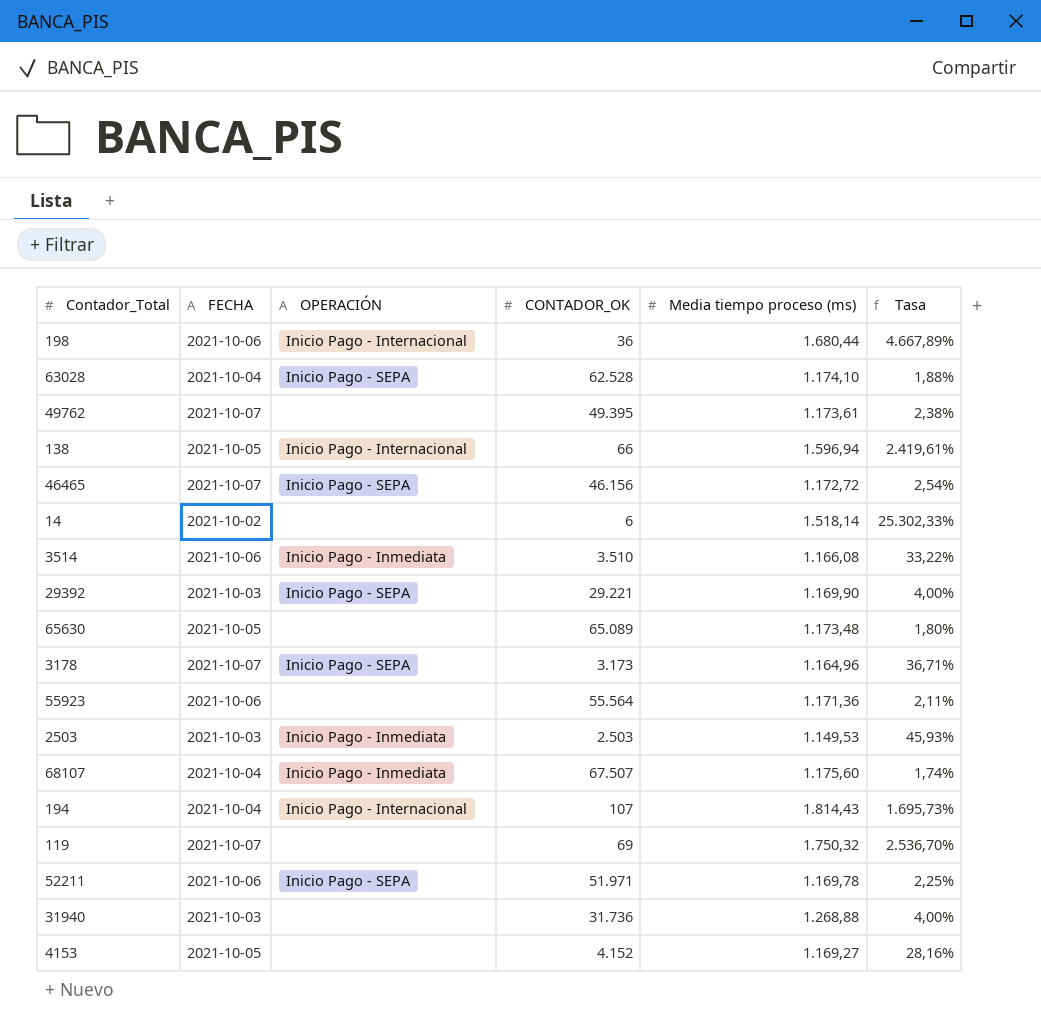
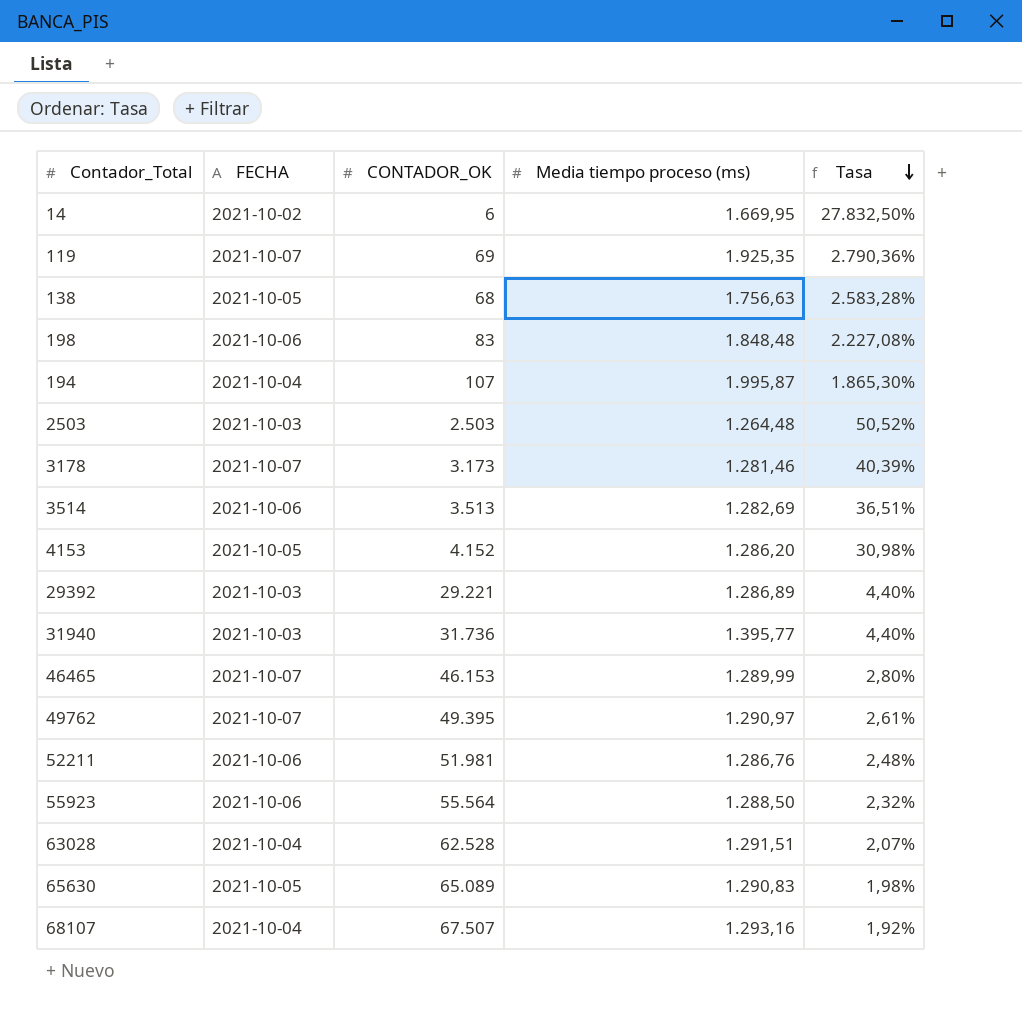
row order: none -> Tasa descending
column OPERACIÓN | position: 3 -> none
14 | Media tiempo proceso (ms): 1.518,14 -> 1.669,95
14 | Tasa: 25.302,33% -> 27.832,50%
119 | Media tiempo proceso (ms): 1.750,32 -> 1.925,35
119 | Tasa: 2.536,70% -> 2.790,36%
138 | CONTADOR_OK: 66 -> 68
138 | Media tiempo proceso (ms): 1.596,94 -> 1.756,63
138 | Tasa: 2.419,61% -> 2.583,28%
198 | CONTADOR_OK: 36 -> 83
198 | Media tiempo proceso (ms): 1.680,44 -> 1.848,48
198 | Tasa: 4.667,89% -> 2.227,08%
194 | Media tiempo proceso (ms): 1.814,43 -> 1.995,87
194 | Tasa: 1.695,73% -> 1.865,30%
2503 | Media tiempo proceso (ms): 1.149,53 -> 1.264,48
2503 | Tasa: 45,93% -> 50,52%
3178 | Media tiempo proceso (ms): 1.164,96 -> 1.281,46
3178 | Tasa: 36,71% -> 40,39%
3514 | CONTADOR_OK: 3.510 -> 3.513
3514 | Media tiempo proceso (ms): 1.166,08 -> 1.282,69
3514 | Tasa: 33,22% -> 36,51%
4153 | Media tiempo proceso (ms): 1.169,27 -> 1.286,20
4153 | Tasa: 28,16% -> 30,98%
29392 | Media tiempo proceso (ms): 1.169,90 -> 1.286,89
29392 | Tasa: 4,00% -> 4,40%
31940 | Media tiempo proceso (ms): 1.268,88 -> 1.395,77
31940 | Tasa: 4,00% -> 4,40%
46465 | CONTADOR_OK: 46.156 -> 46.153
46465 | Media tiempo proceso (ms): 1.172,72 -> 1.289,99
46465 | Tasa: 2,54% -> 2,80%
49762 | Media tiempo proceso (ms): 1.173,61 -> 1.290,97
49762 | Tasa: 2,38% -> 2,61%
52211 | CONTADOR_OK: 51.971 -> 51.981
52211 | Media tiempo proceso (ms): 1.169,78 -> 1.286,76
52211 | Tasa: 2,25% -> 2,48%
55923 | Media tiempo proceso (ms): 1.171,36 -> 1.288,50
55923 | Tasa: 2,11% -> 2,32%
63028 | Media tiempo proceso (ms): 1.174,10 -> 1.291,51
63028 | Tasa: 1,88% -> 2,07%
65630 | Media tiempo proceso (ms): 1.173,48 -> 1.290,83
65630 | Tasa: 1,80% -> 1,98%
68107 | Media tiempo proceso (ms): 1.175,60 -> 1.293,16
68107 | Tasa: 1,74% -> 1,92%

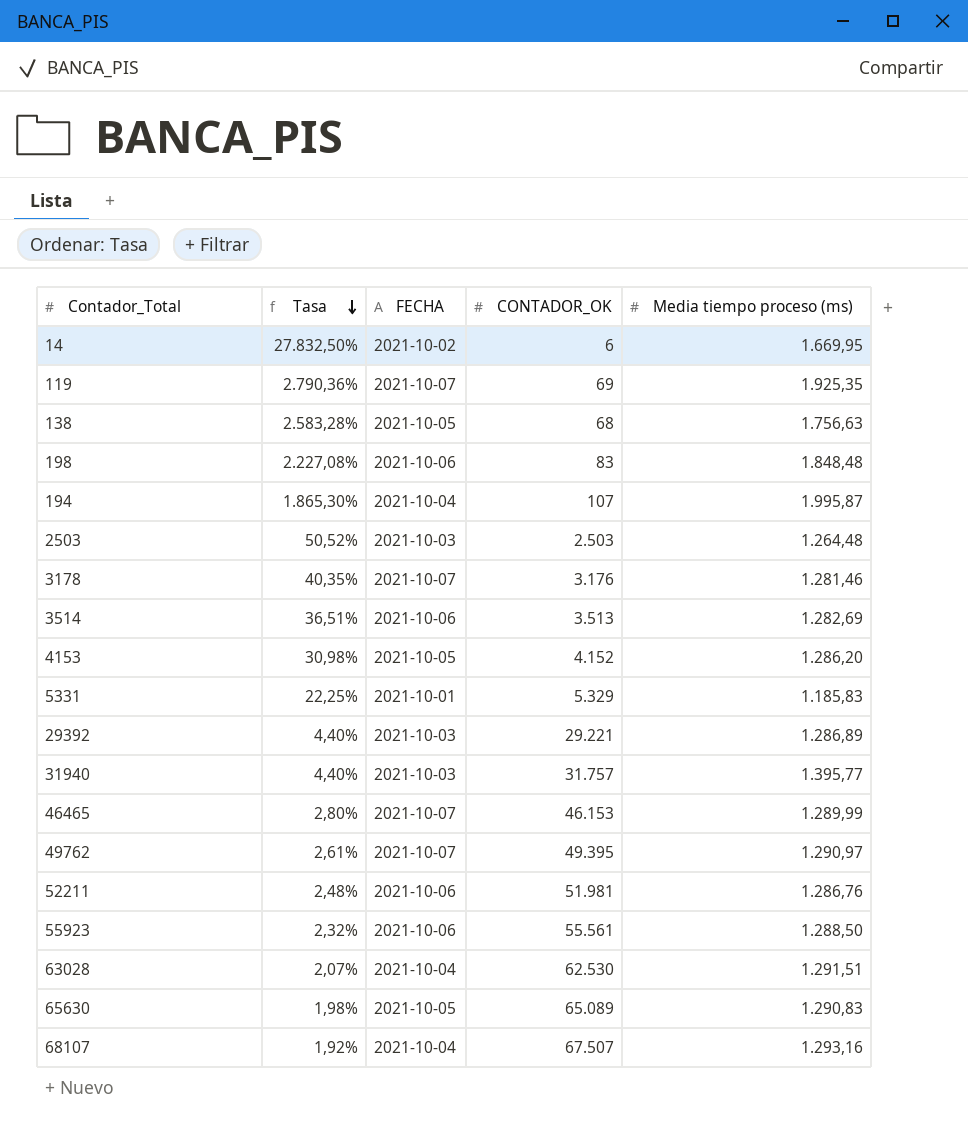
column Tasa | position: 5 -> 2
3178 | Tasa: 40,39% -> 40,35%
3178 | CONTADOR_OK: 3.173 -> 3.176
row 5331: none -> 22,25% | 2021-10-01 | 5.329 | 1.185,83
31940 | CONTADOR_OK: 31.736 -> 31.757
55923 | CONTADOR_OK: 55.564 -> 55.561
63028 | CONTADOR_OK: 62.528 -> 62.530

